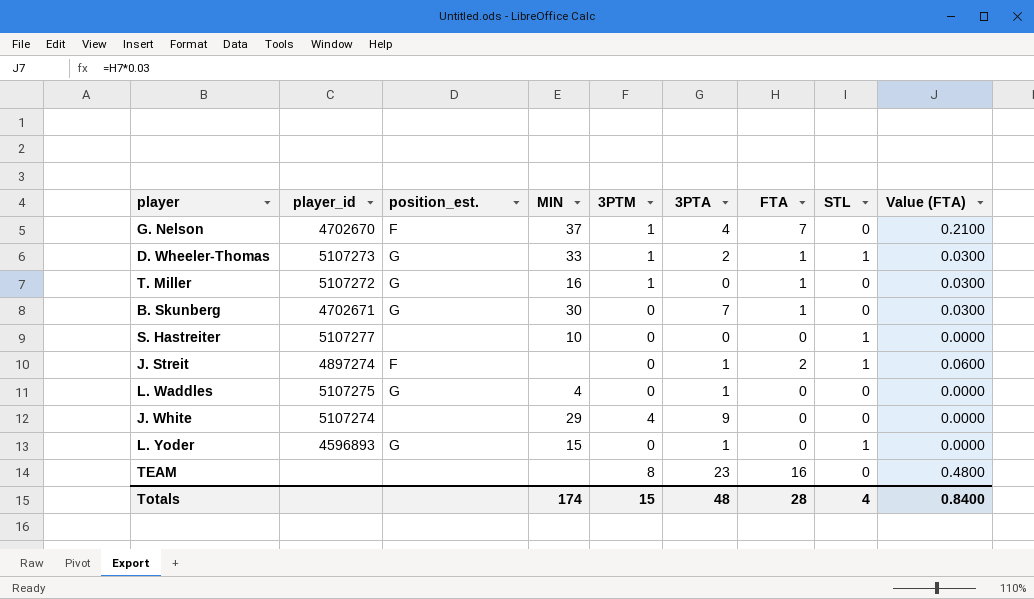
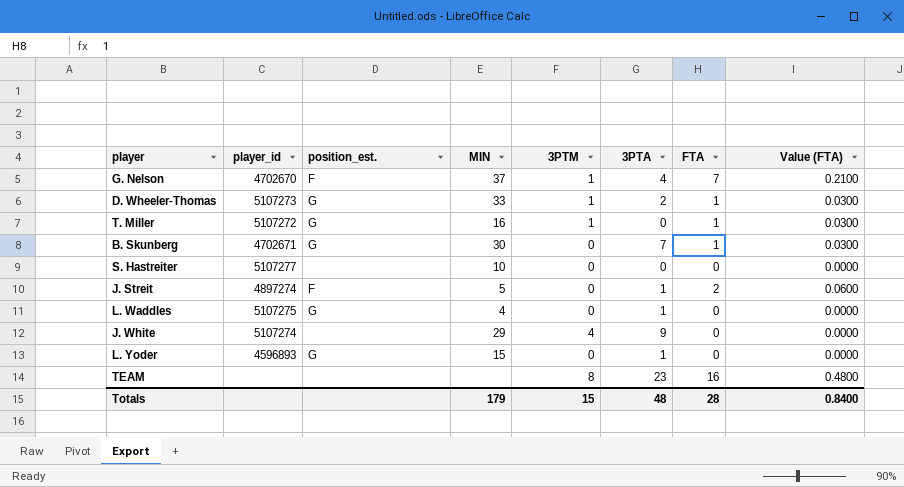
column STL | position: 8 -> none
J. Streit | MIN: none -> 5
Totals | MIN: 174 -> 179

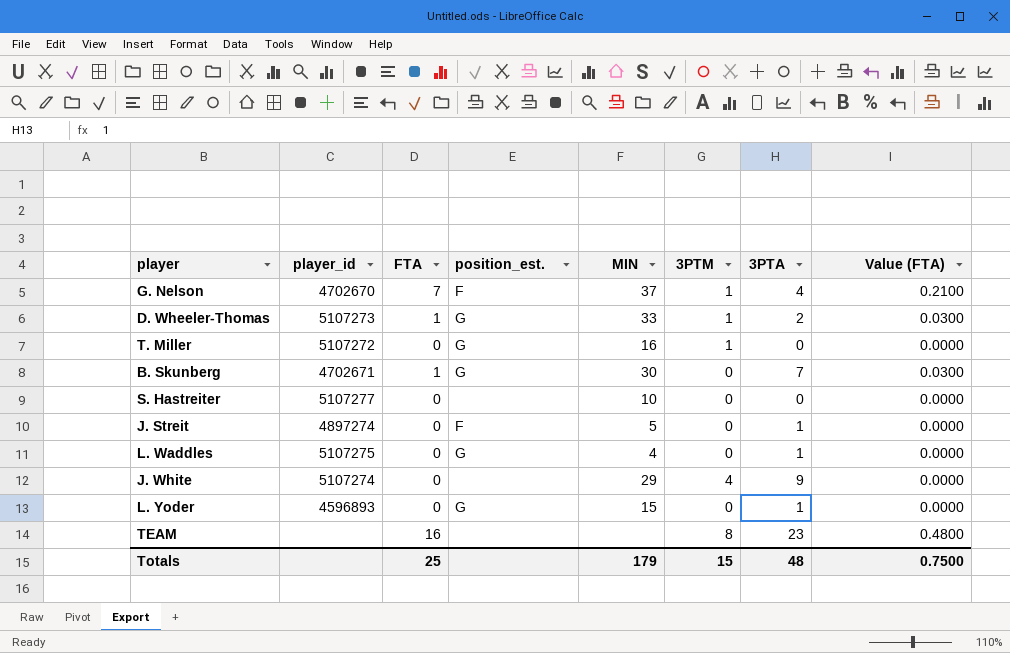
column FTA | position: 7 -> 3
T. Miller | FTA: 1 -> 0
T. Miller | Value (FTA): 0.0300 -> 0.0000
J. Streit | FTA: 2 -> 0
J. Streit | Value (FTA): 0.0600 -> 0.0000
Totals | FTA: 28 -> 25
Totals | Value (FTA): 0.8400 -> 0.7500

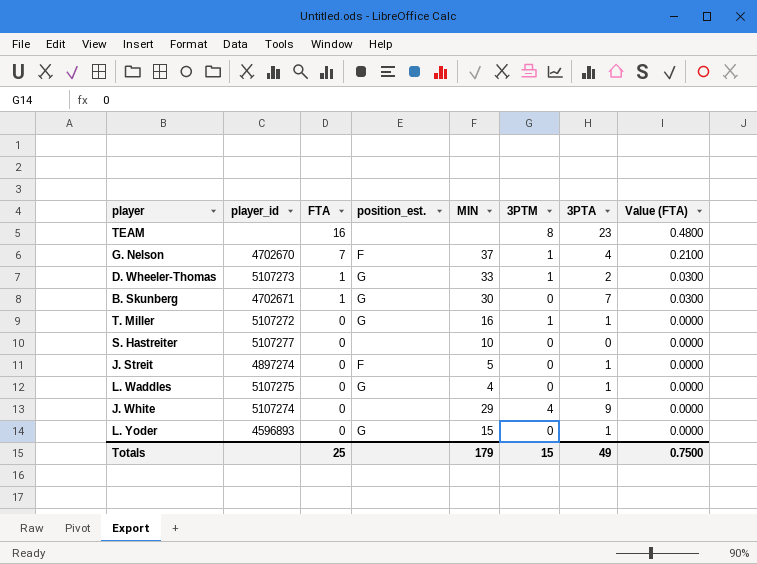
row order: none -> FTA descending
T. Miller | 3PTA: 0 -> 1
Totals | 3PTA: 48 -> 49

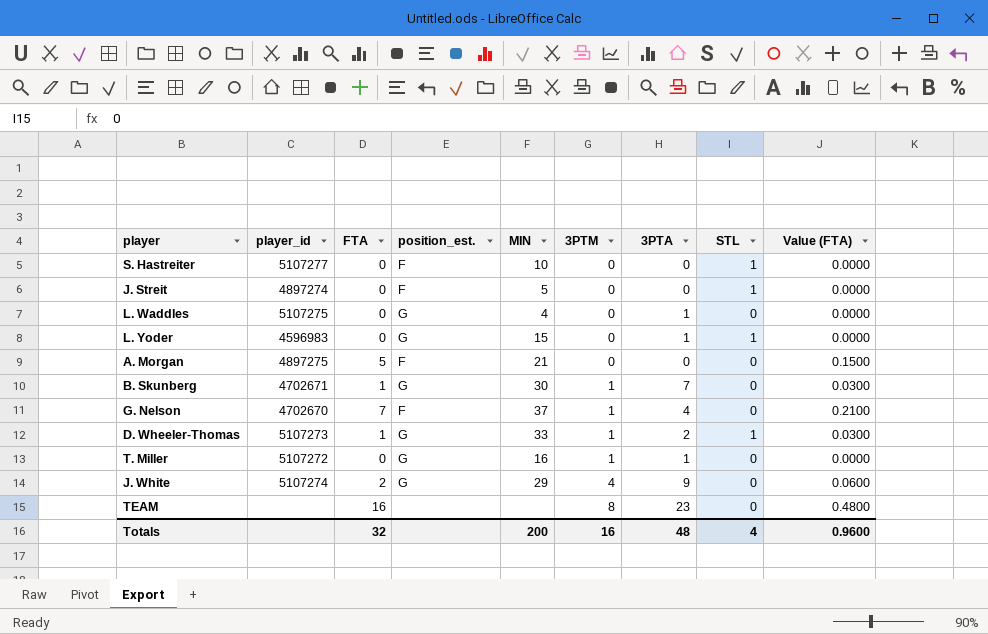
row order: FTA descending -> 3PTM ascending
column STL | position: none -> 8
S. Hastreiter | position_est.: none -> F
J. Streit | 3PTA: 1 -> 0
L. Yoder | player_id: 4596893 -> 4596983
row A. Morgan: none -> 4897275 | 5 | F | 21 | 0 | 0 | 0 | 0.1500
B. Skunberg | 3PTM: 0 -> 1
J. White | FTA: 0 -> 2
J. White | position_est.: none -> G
J. White | Value (FTA): 0.0000 -> 0.0600
Totals | FTA: 25 -> 32
Totals | MIN: 179 -> 200
Totals | 3PTM: 15 -> 16
Totals | 3PTA: 49 -> 48
Totals | Value (FTA): 0.7500 -> 0.9600

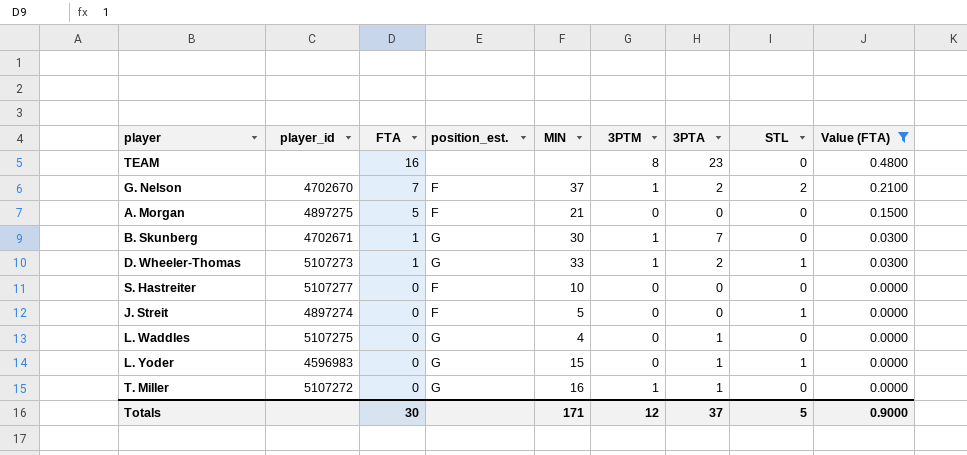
filter: none -> Value (FTA) != 0.0600
row order: 3PTM ascending -> FTA descending
G. Nelson | 3PTA: 4 -> 2
G. Nelson | STL: 0 -> 2
S. Hastreiter | STL: 1 -> 0
Totals | FTA: 32 -> 30
Totals | MIN: 200 -> 171
Totals | 3PTM: 16 -> 12
Totals | 3PTA: 48 -> 37
Totals | STL: 4 -> 5
Totals | Value (FTA): 0.9600 -> 0.9000

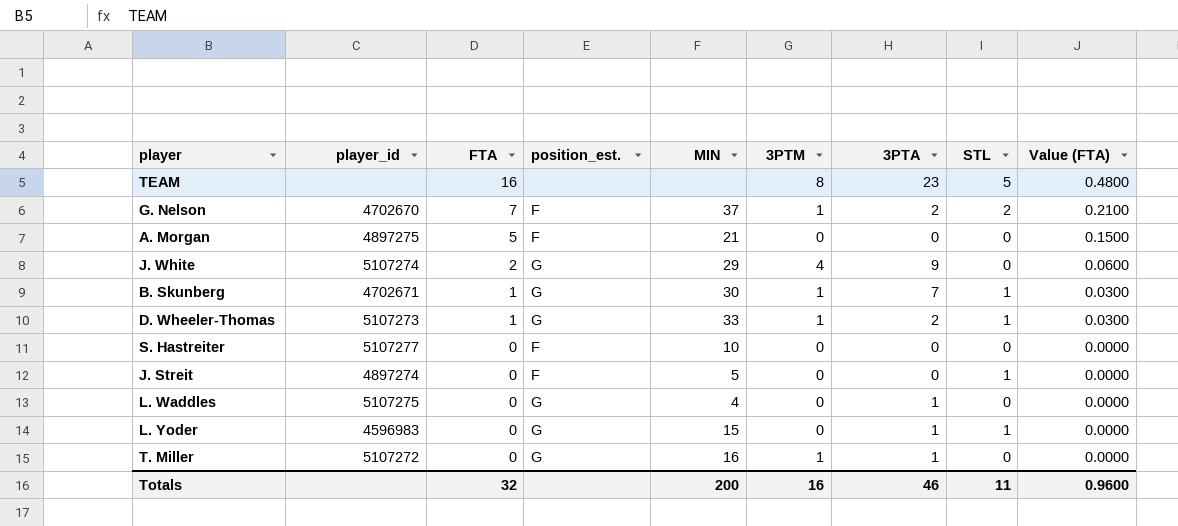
filter: Value (FTA) != 0.0600 -> none
TEAM | STL: 0 -> 5
B. Skunberg | STL: 0 -> 1
Totals | FTA: 30 -> 32
Totals | MIN: 171 -> 200
Totals | 3PTM: 12 -> 16
Totals | 3PTA: 37 -> 46
Totals | STL: 5 -> 11
Totals | Value (FTA): 0.9000 -> 0.9600

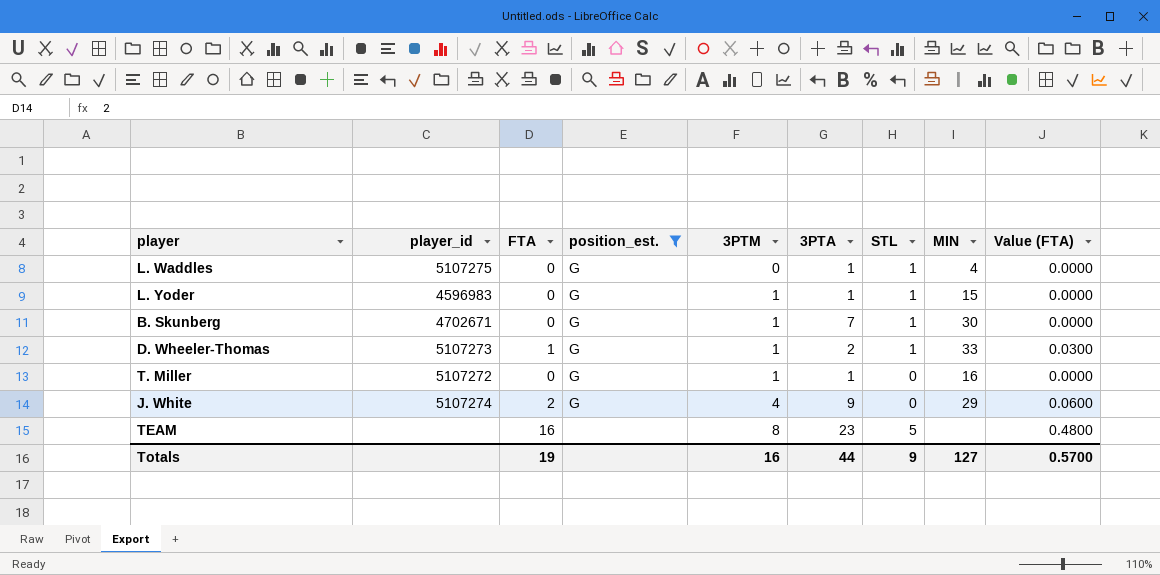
filter: none -> position_est. != F
row order: FTA descending -> 3PTM ascending
column MIN | position: 5 -> 8
L. Waddles | STL: 0 -> 1
L. Yoder | 3PTM: 0 -> 1
B. Skunberg | FTA: 1 -> 0
B. Skunberg | Value (FTA): 0.0300 -> 0.0000
Totals | FTA: 32 -> 19
Totals | 3PTA: 46 -> 44
Totals | STL: 11 -> 9
Totals | MIN: 200 -> 127
Totals | Value (FTA): 0.9600 -> 0.5700

